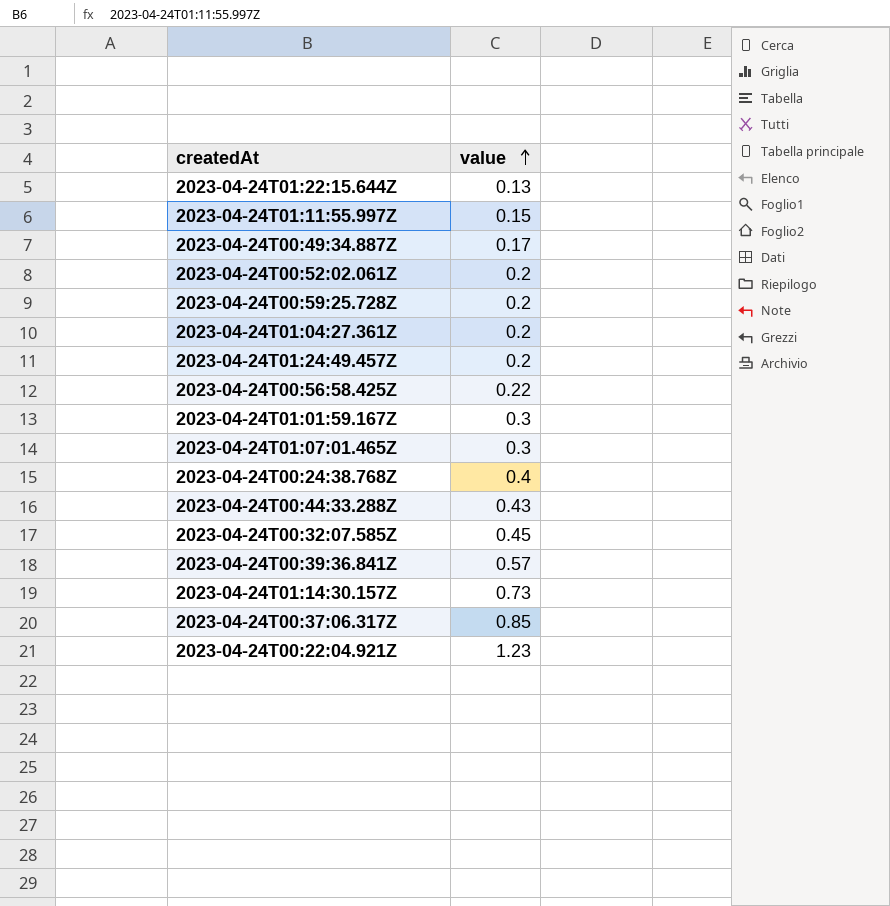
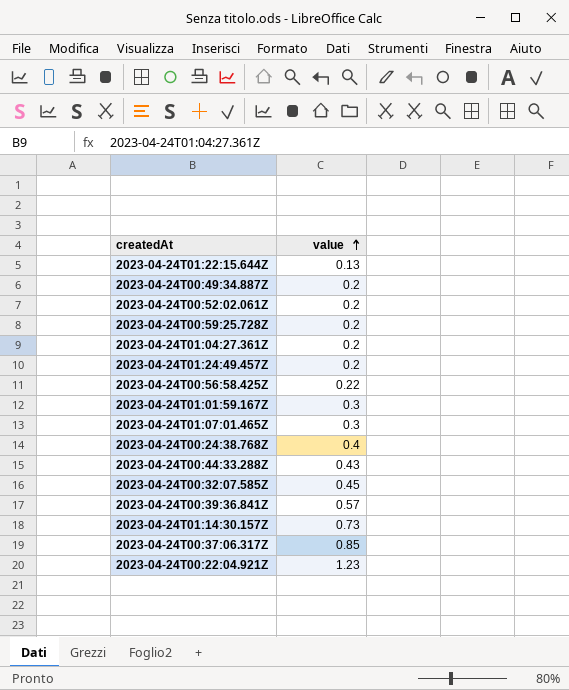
row 2023-04-24T01:11:55.997Z: 0.15 -> none
2023-04-24T00:49:34.887Z | value: 0.17 -> 0.2

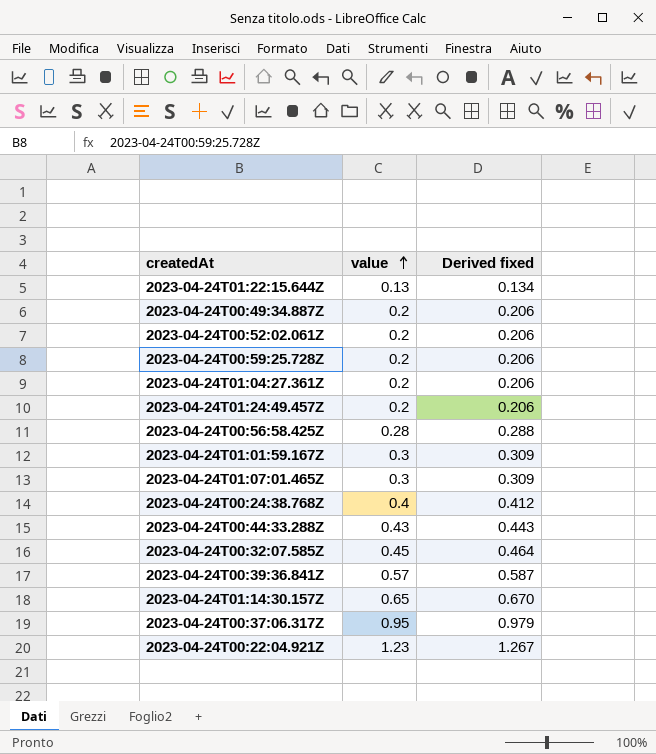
column Derived fixed | formula: none -> [value] * 1.03
2023-04-24T00:56:58.425Z | value: 0.22 -> 0.28
2023-04-24T01:14:30.157Z | value: 0.73 -> 0.65
2023-04-24T00:37:06.317Z | value: 0.85 -> 0.95

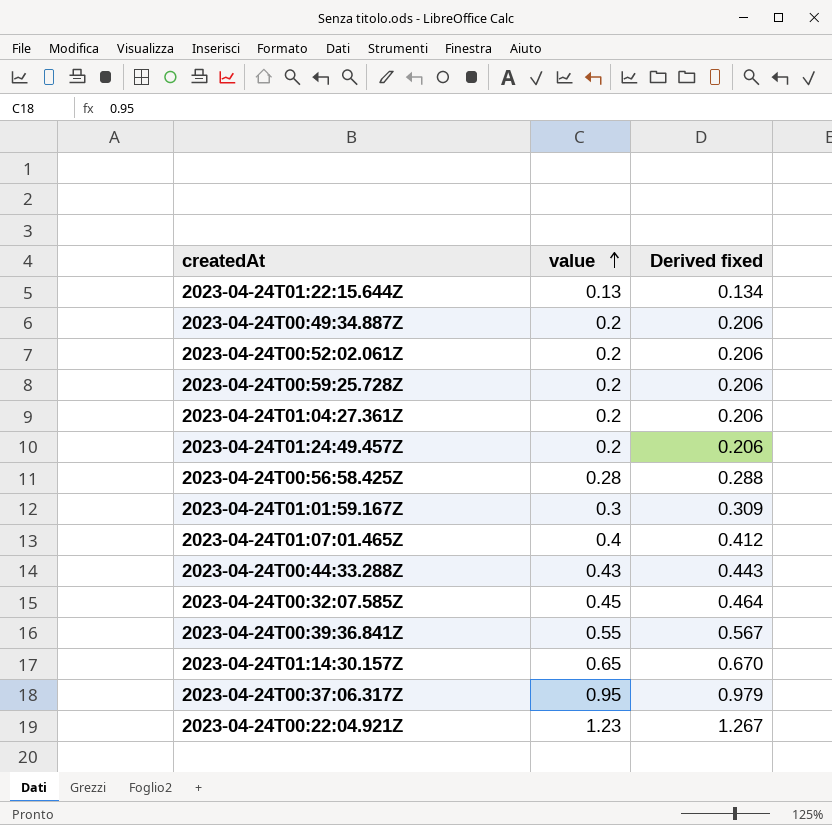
row 2023-04-24T00:24:38.768Z: 0.4 | 0.412 -> none
2023-04-24T01:07:01.465Z | value: 0.3 -> 0.4
2023-04-24T01:07:01.465Z | Derived fixed: 0.309 -> 0.412
2023-04-24T00:39:36.841Z | value: 0.57 -> 0.55
2023-04-24T00:39:36.841Z | Derived fixed: 0.587 -> 0.567

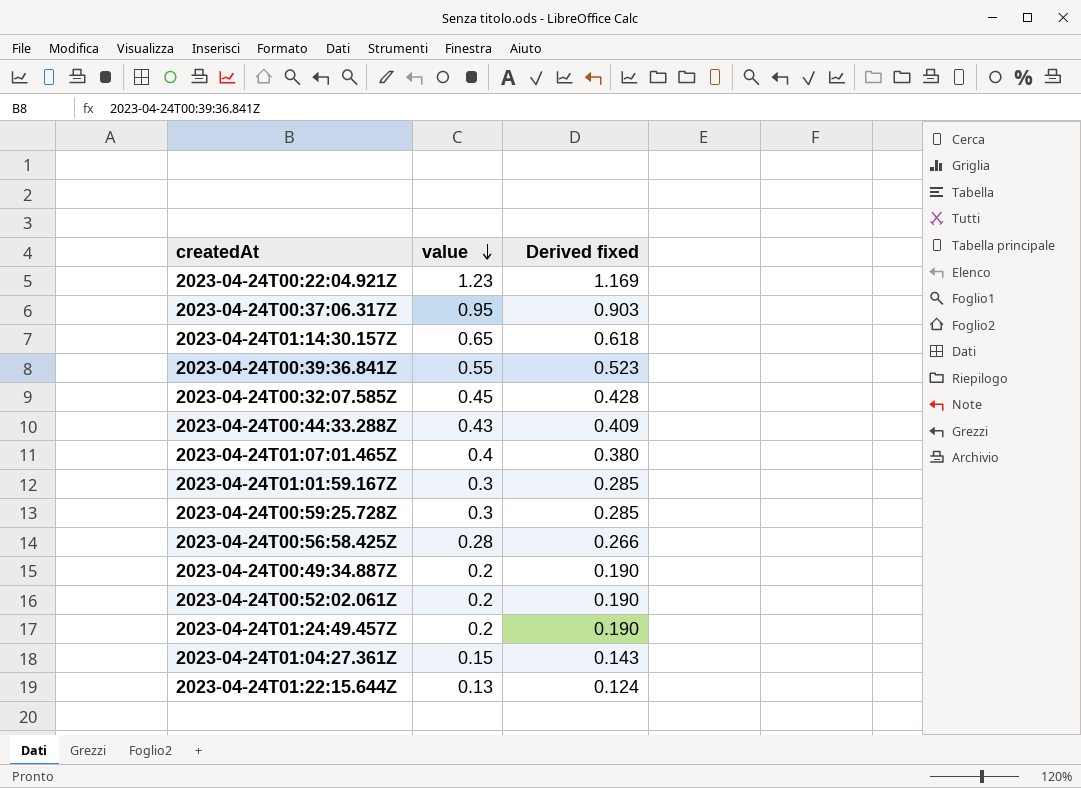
row order: value ascending -> value descending
column Derived fixed | formula: [value] * 1.03 -> [value] * 0.95
2023-04-24T00:59:25.728Z | value: 0.2 -> 0.3
2023-04-24T01:04:27.361Z | value: 0.2 -> 0.15

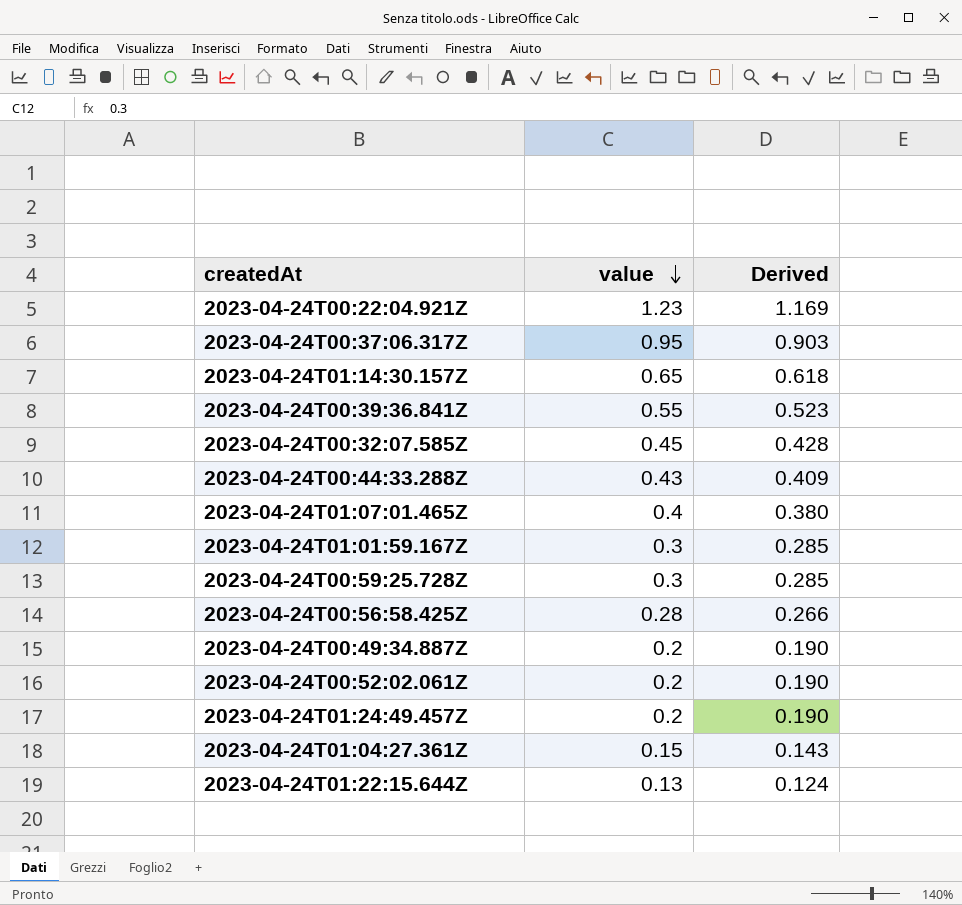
column name: Derived fixed -> Derived

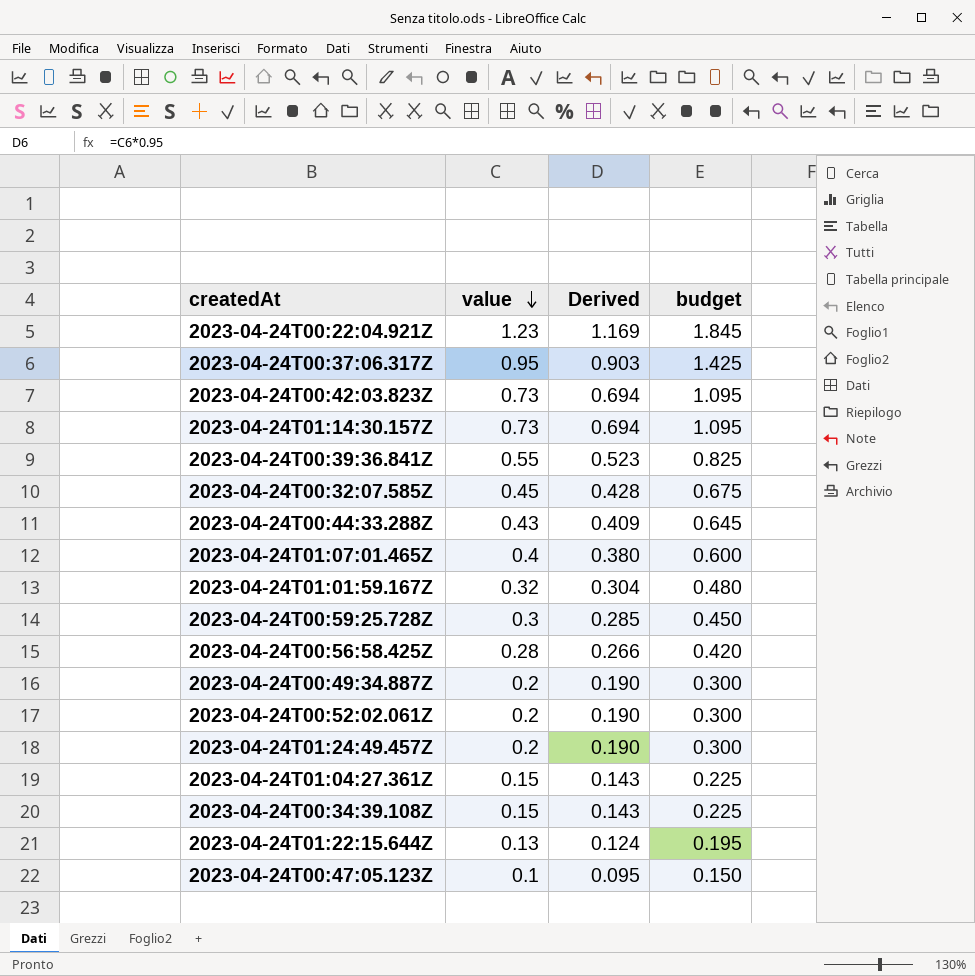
column budget | formula: none -> [value] * 1.5
row 2023-04-24T00:42:03.823Z: none -> 0.73 | 0.694 | 1.095
2023-04-24T01:14:30.157Z | value: 0.65 -> 0.73
2023-04-24T01:14:30.157Z | Derived: 0.618 -> 0.694
2023-04-24T01:01:59.167Z | value: 0.3 -> 0.32
2023-04-24T01:01:59.167Z | Derived: 0.285 -> 0.304
row 2023-04-24T00:34:39.108Z: none -> 0.15 | 0.143 | 0.225
row 2023-04-24T00:47:05.123Z: none -> 0.1 | 0.095 | 0.150

